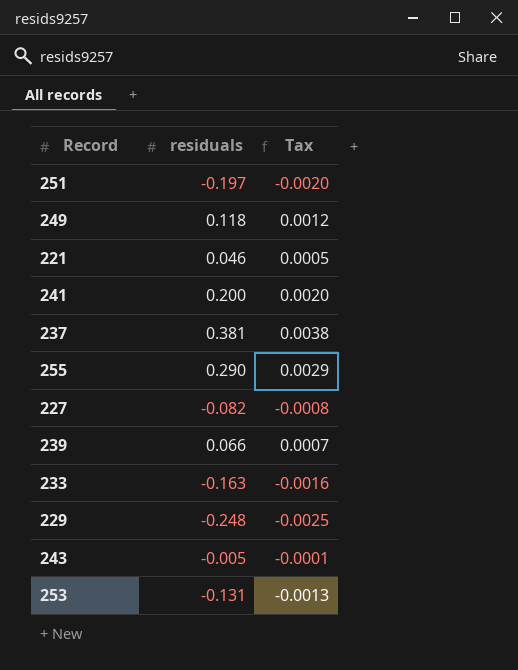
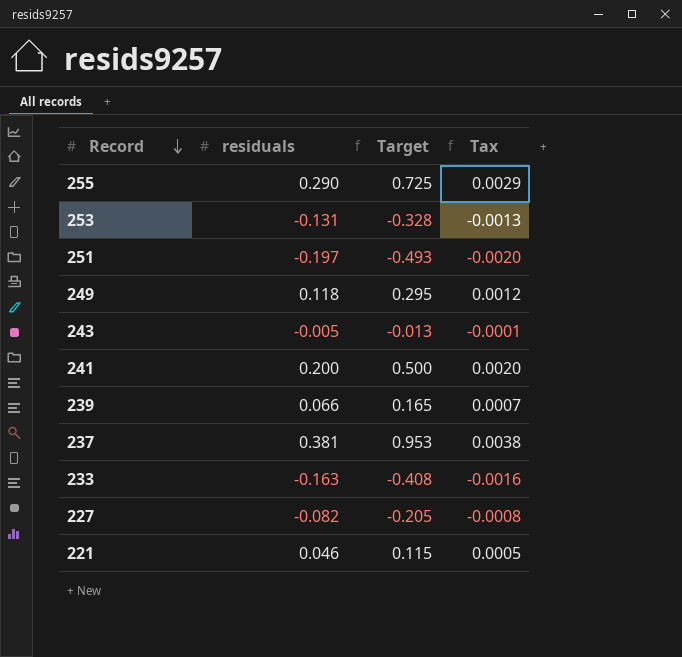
row order: none -> Record descending
column Target | formula: none -> [residuals] * 2.5
row 229: -0.248 | -0.0025 -> none

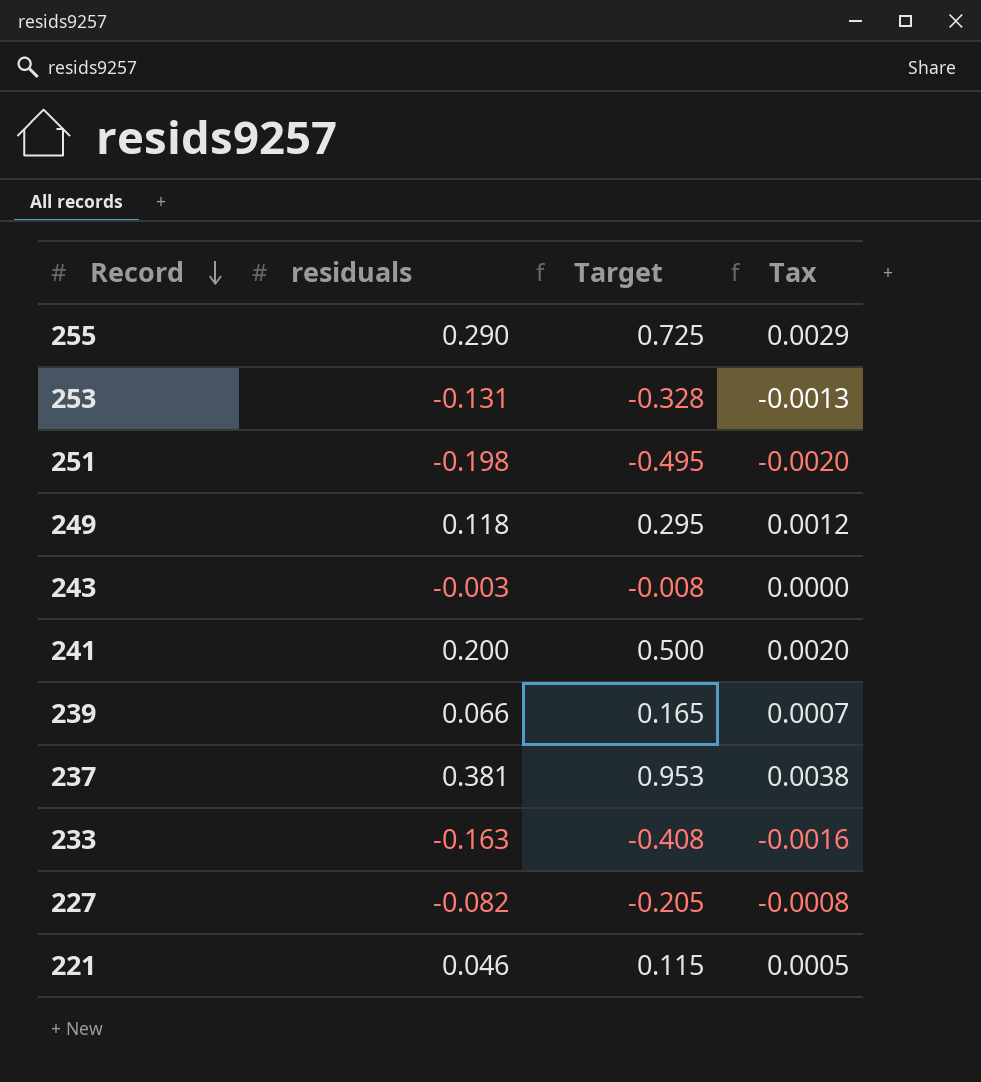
251 | residuals: -0.197 -> -0.198
251 | Target: -0.493 -> -0.495
243 | residuals: -0.005 -> -0.003
243 | Target: -0.013 -> -0.008
243 | Tax: -0.0001 -> 0.0000

